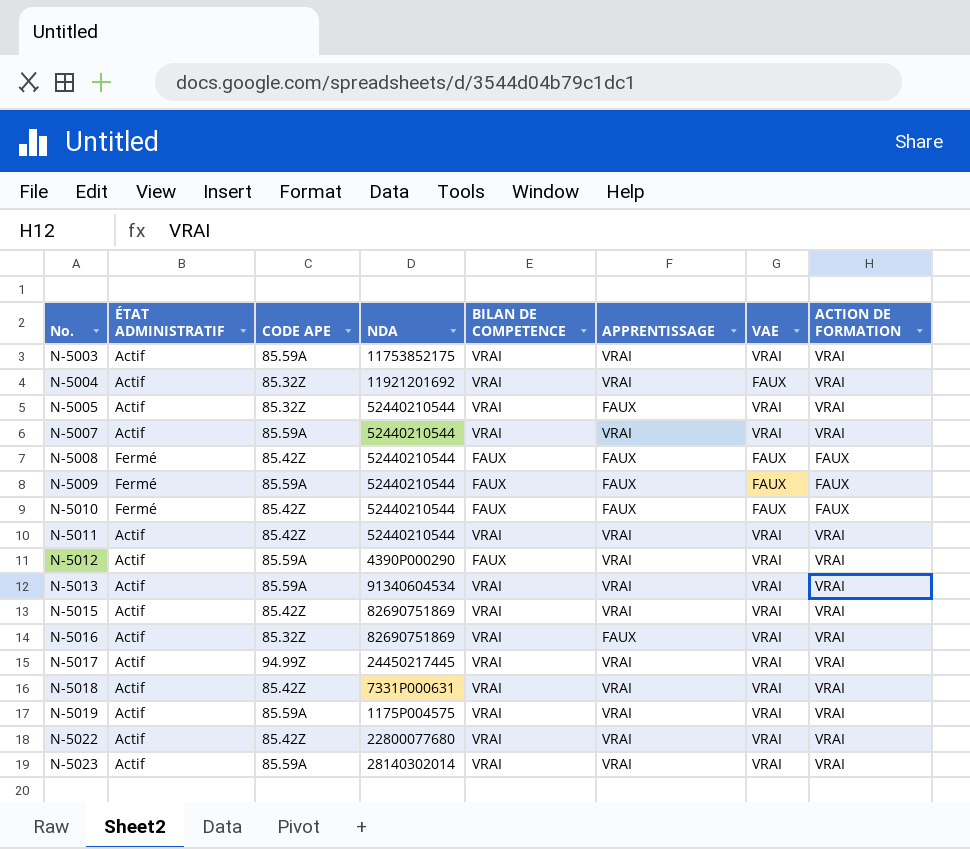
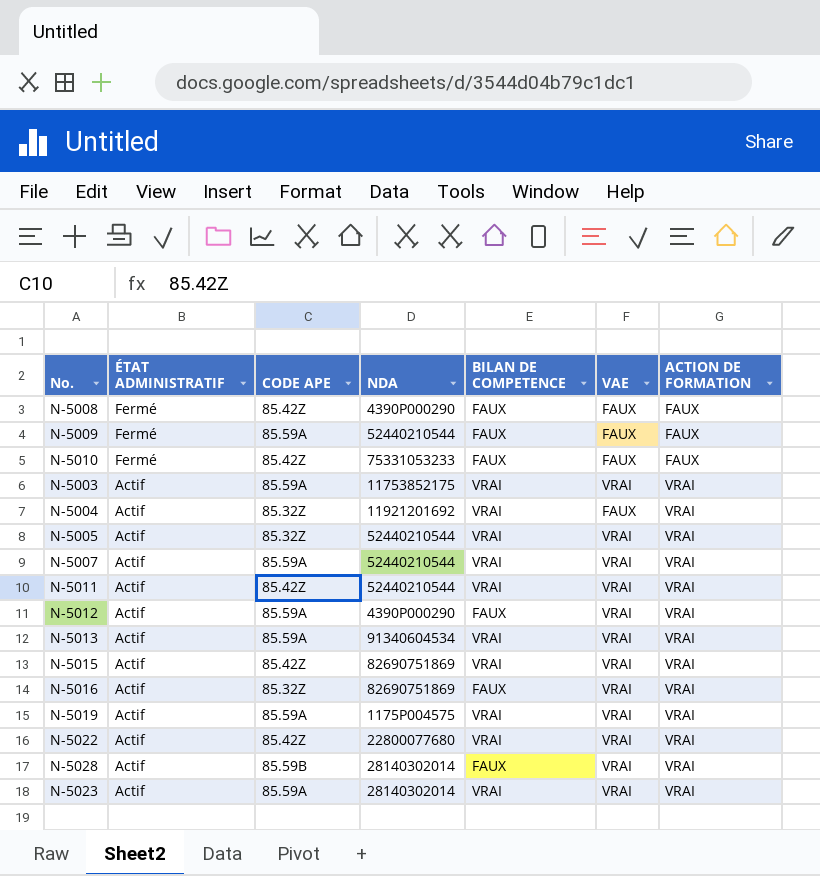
row order: No. ascending -> ÉTAT ADMINISTRATIF descending
column APPRENTISSAGE | position: 6 -> none
row N-5017: Actif | 94.99Z | 24450217445 | VRAI | VRAI | VRAI | VRAI -> none
row N-5018: Actif | 85.42Z | 7331P000631 | VRAI | VRAI | VRAI | VRAI -> none
N-5008 | NDA: 52440210544 -> 4390P000290
N-5010 | NDA: 52440210544 -> 75331053233
N-5016 | BILAN DE COMPETENCE: VRAI -> FAUX
row N-5028: none -> Actif | 85.59B | 28140302014 | FAUX | VRAI | VRAI

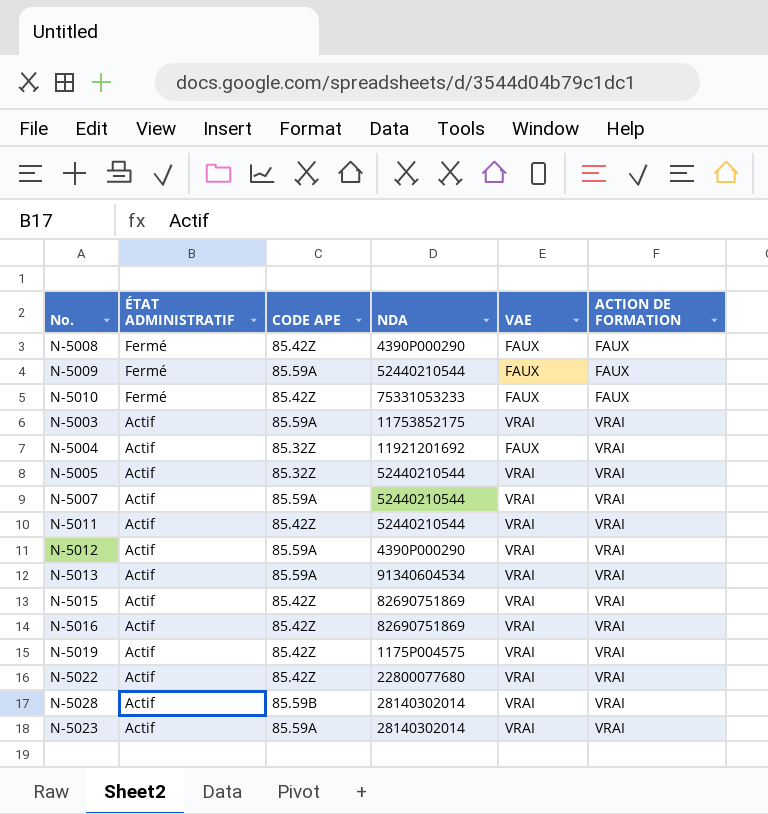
column BILAN DE COMPETENCE | position: 5 -> none
N-5016 | CODE APE: 85.32Z -> 85.42Z
N-5019 | CODE APE: 85.59A -> 85.42Z

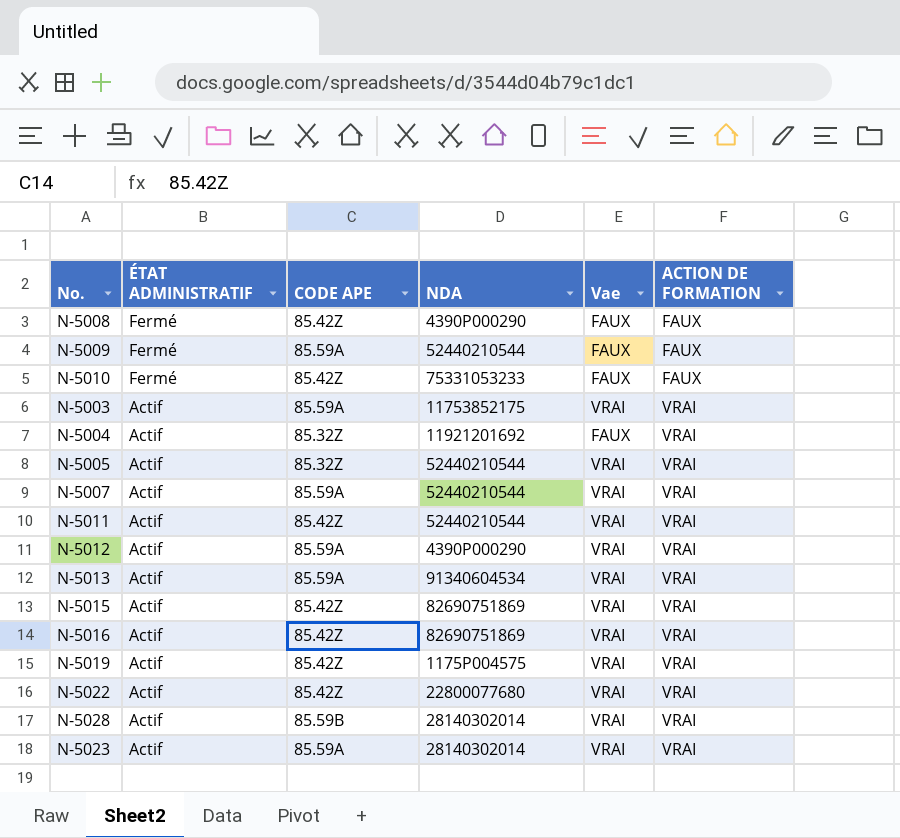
column name: VAE -> Vae

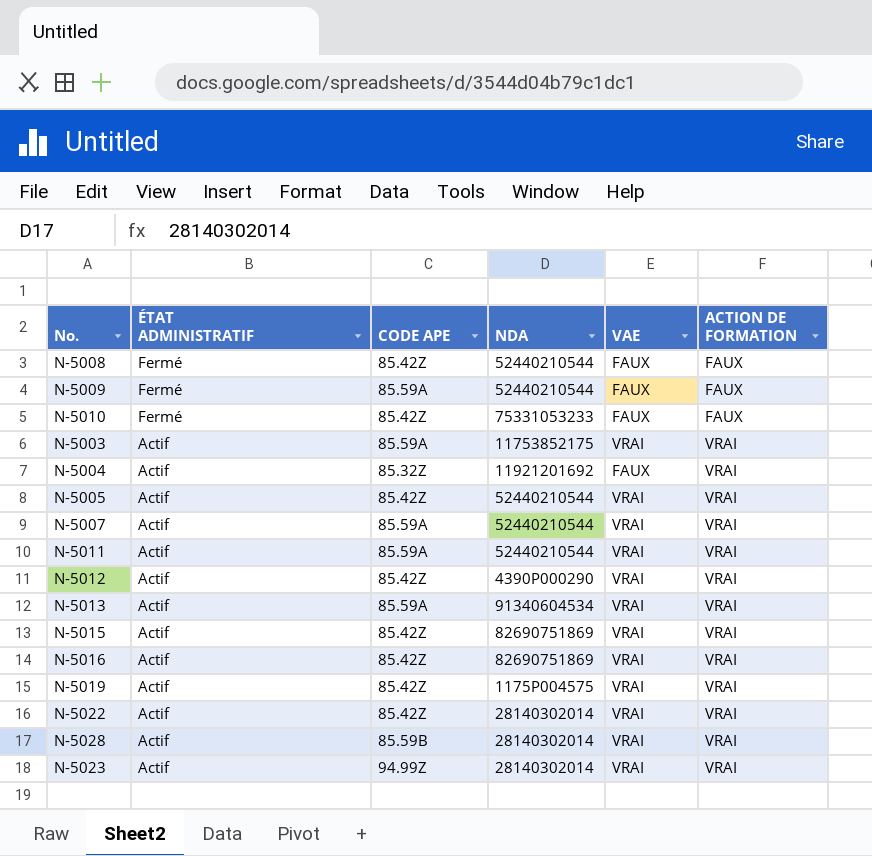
column name: Vae -> VAE
N-5008 | NDA: 4390P000290 -> 52440210544
N-5005 | CODE APE: 85.32Z -> 85.42Z
N-5011 | CODE APE: 85.42Z -> 85.59A
N-5012 | CODE APE: 85.59A -> 85.42Z
N-5022 | NDA: 22800077680 -> 28140302014
N-5023 | CODE APE: 85.59A -> 94.99Z

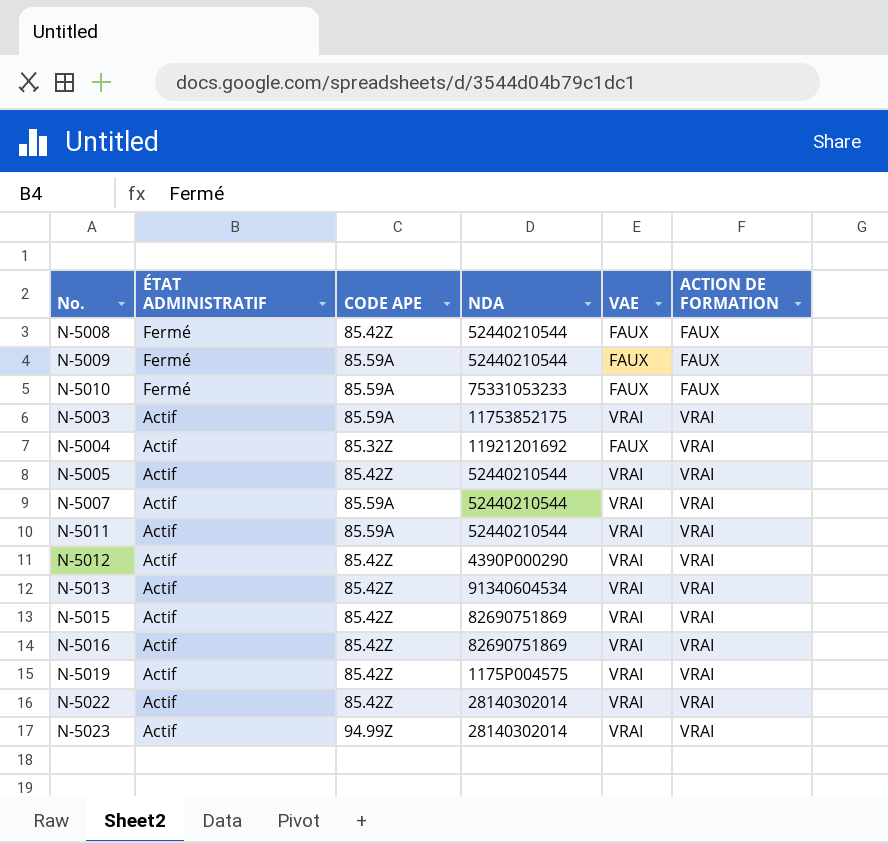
row N-5028: Actif | 85.59B | 28140302014 | VRAI | VRAI -> none
N-5010 | CODE APE: 85.42Z -> 85.59A
N-5013 | CODE APE: 85.59A -> 85.42Z

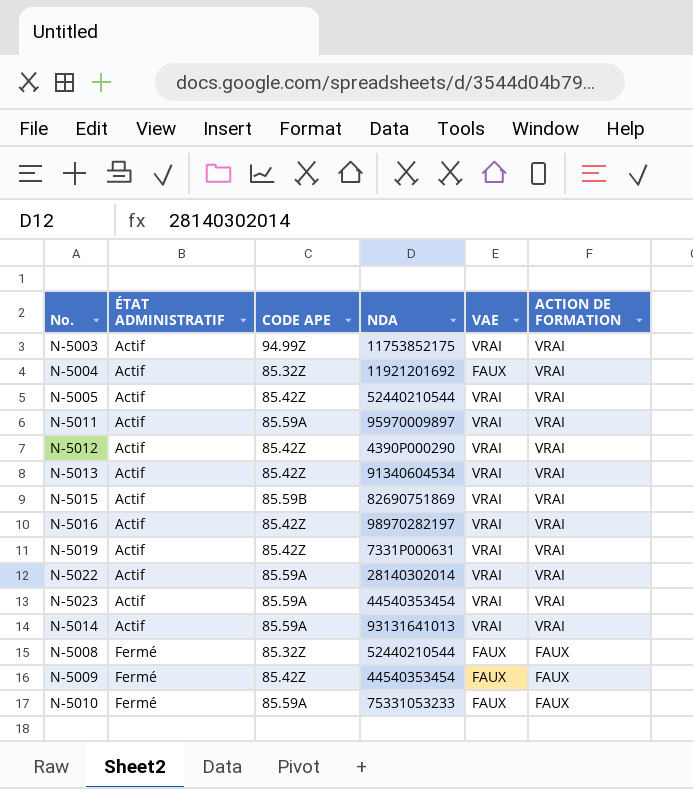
row order: ÉTAT ADMINISTRATIF descending -> ÉTAT ADMINISTRATIF ascending
row N-5007: Actif | 85.59A | 52440210544 | VRAI | VRAI -> none
N-5003 | CODE APE: 85.59A -> 94.99Z
N-5011 | NDA: 52440210544 -> 95970009897
N-5015 | CODE APE: 85.42Z -> 85.59B
N-5016 | NDA: 82690751869 -> 98970282197
N-5019 | NDA: 1175P004575 -> 7331P000631
N-5022 | CODE APE: 85.42Z -> 85.59A
N-5023 | CODE APE: 94.99Z -> 85.59A
N-5023 | NDA: 28140302014 -> 44540353454
row N-5014: none -> Actif | 85.59A | 93131641013 | VRAI | VRAI
N-5008 | CODE APE: 85.42Z -> 85.32Z
N-5009 | CODE APE: 85.59A -> 85.42Z
N-5009 | NDA: 52440210544 -> 44540353454

